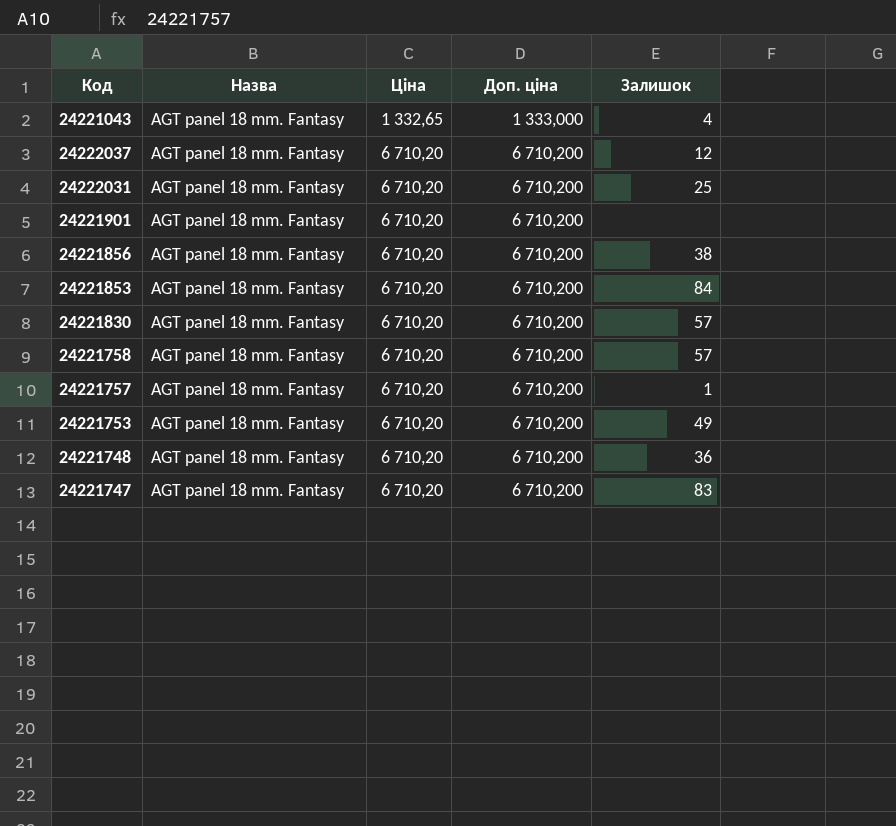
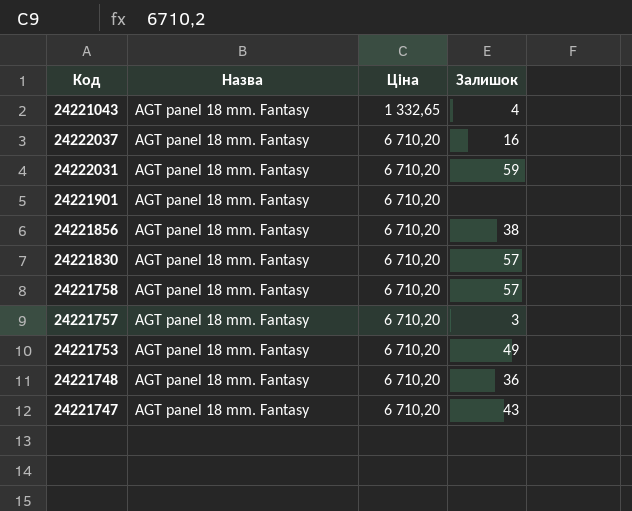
column Доп. ціна | position: 4 -> none
row 24221853: AGT panel 18 mm. Fantasy | 6 710,20 | 6 710,200 | 84 -> none
24222037 | Залишок: 12 -> 16
24222031 | Залишок: 25 -> 59
24221757 | Залишок: 1 -> 3
24221747 | Залишок: 83 -> 43

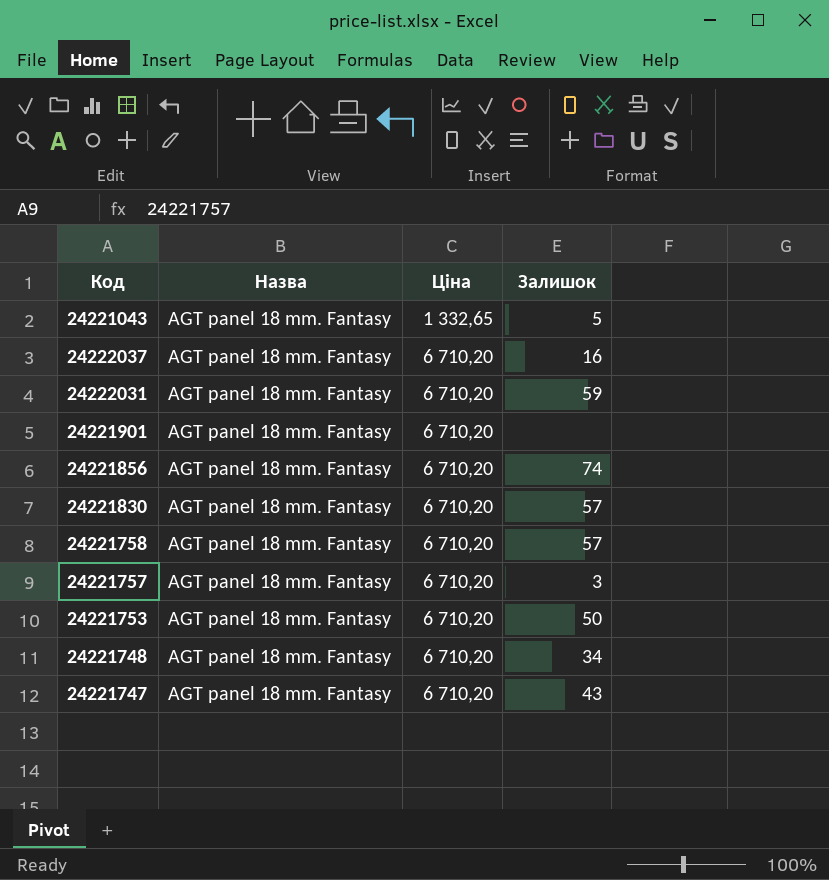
24221043 | Залишок: 4 -> 5
24221856 | Залишок: 38 -> 74
24221753 | Залишок: 49 -> 50
24221748 | Залишок: 36 -> 34

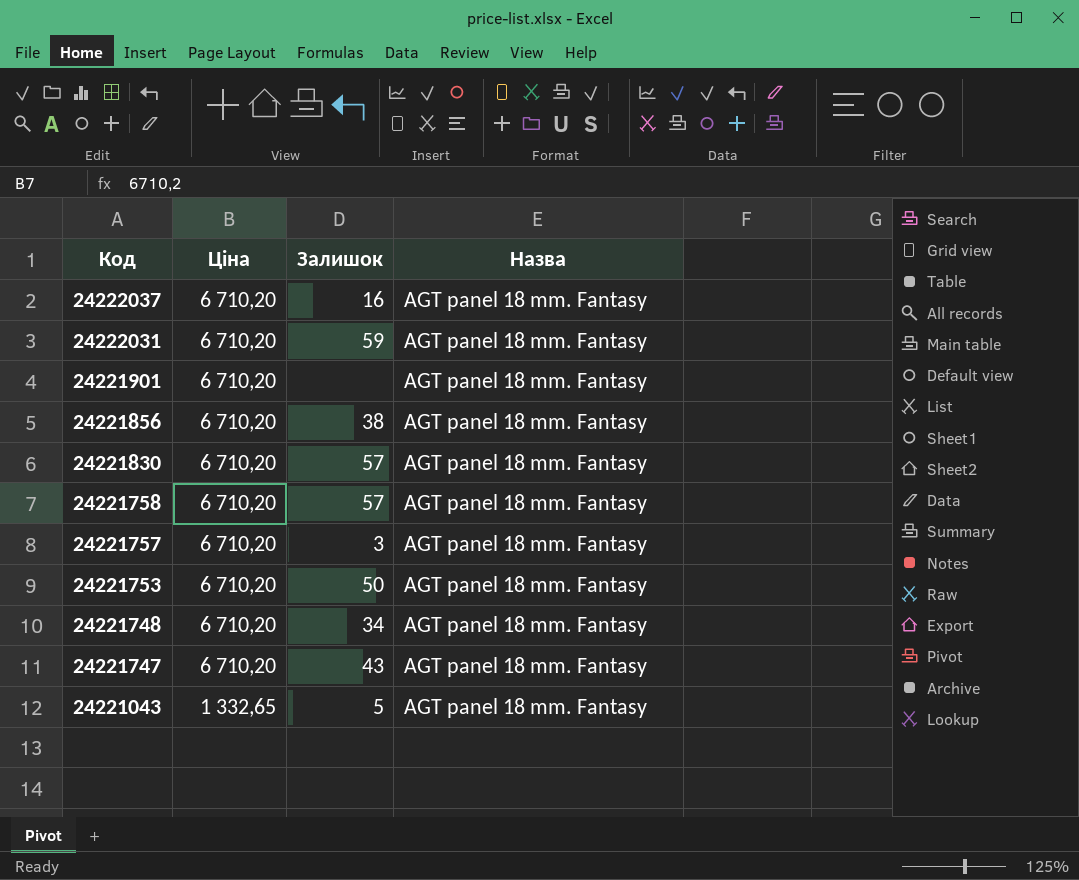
row order: Ціна ascending -> Код descending
column Назва | position: 2 -> 4
24221856 | Залишок: 74 -> 38

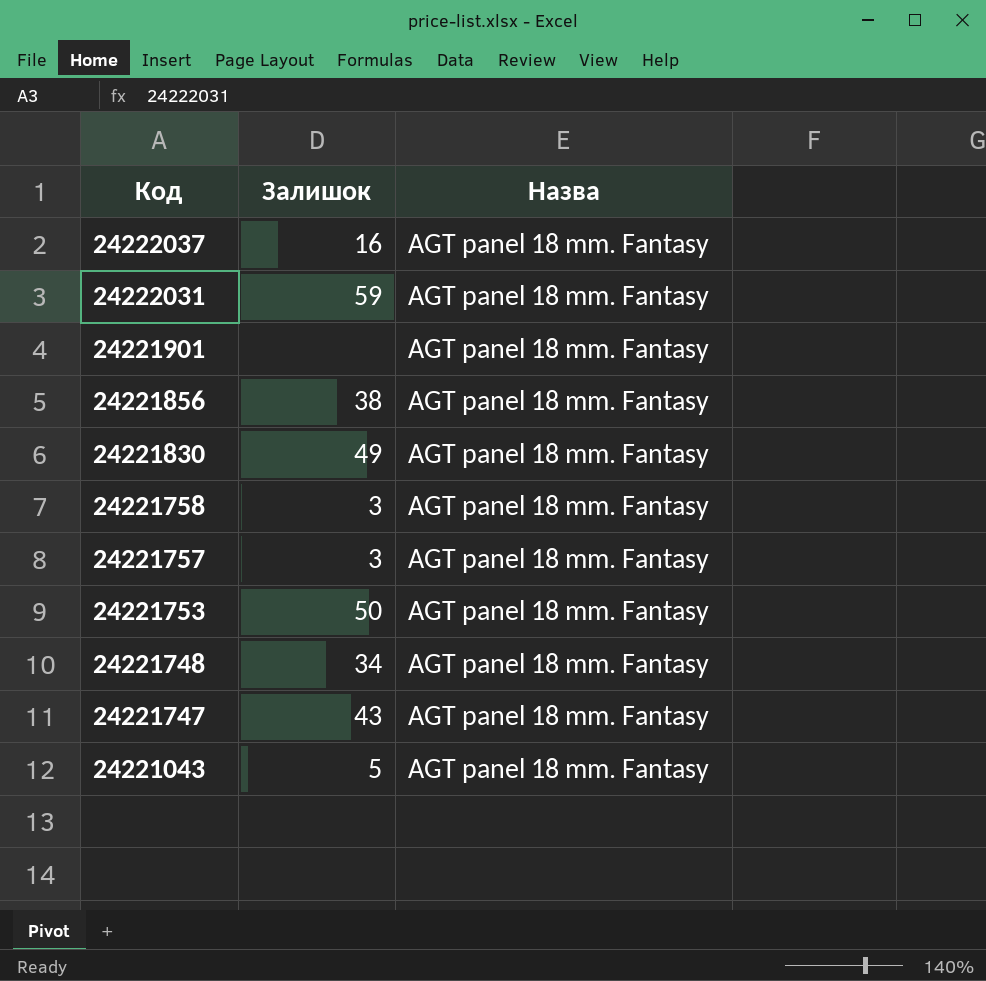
column Ціна | position: 2 -> none
24221830 | Залишок: 57 -> 49
24221758 | Залишок: 57 -> 3

